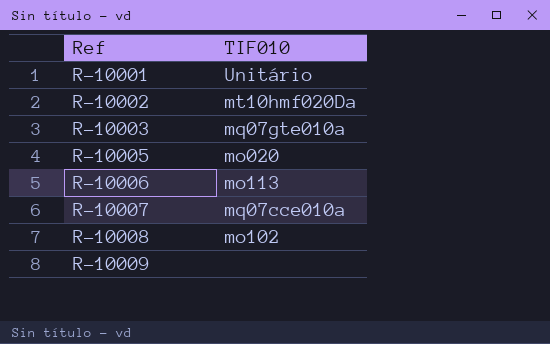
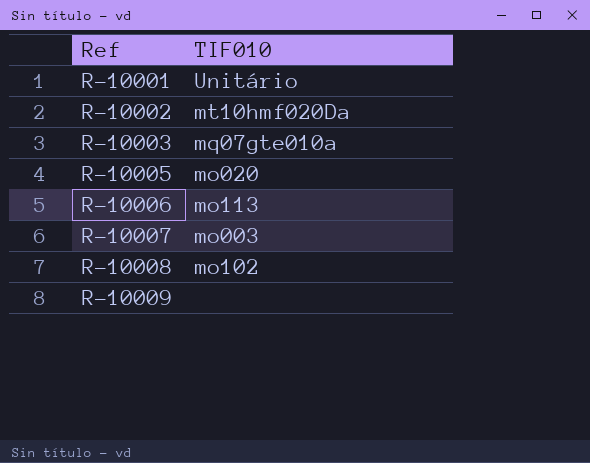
R-10007 | TIF010: mq07cce010a -> mo003

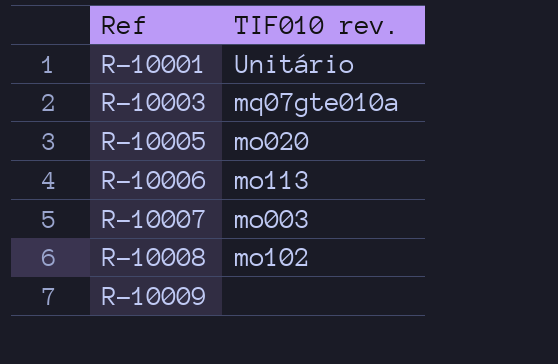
column name: TIF010 -> TIF010 rev.
row R-10002: mt10hmf020Da -> none

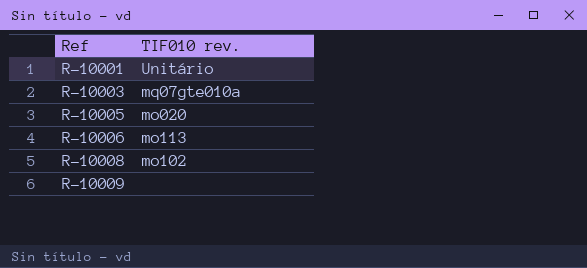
row R-10007: mo003 -> none

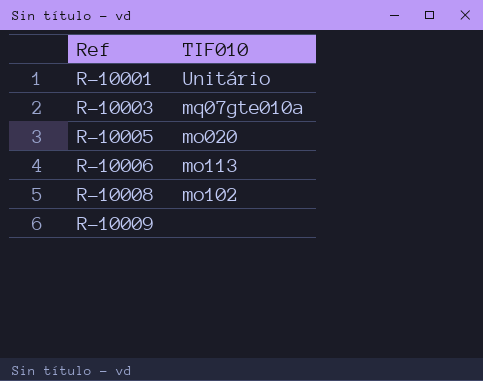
column name: TIF010 rev. -> TIF010

